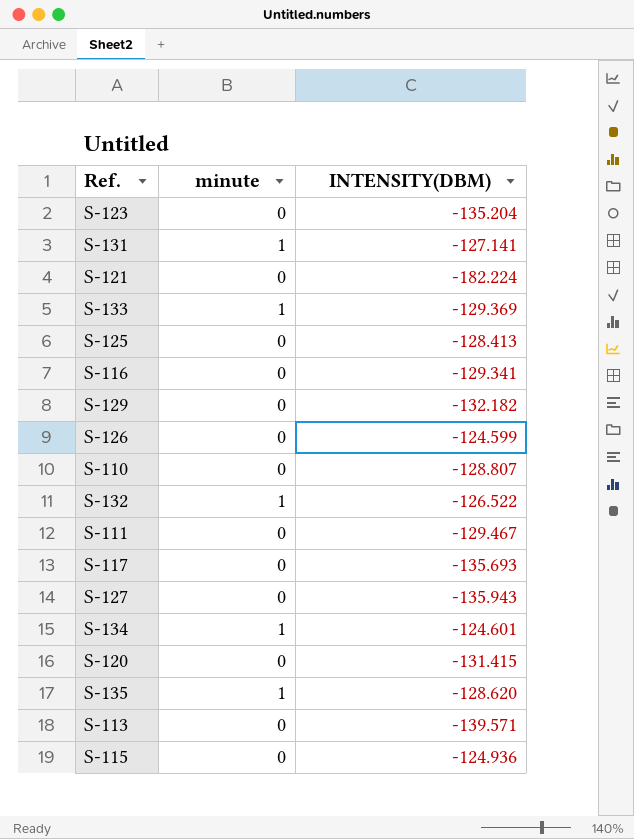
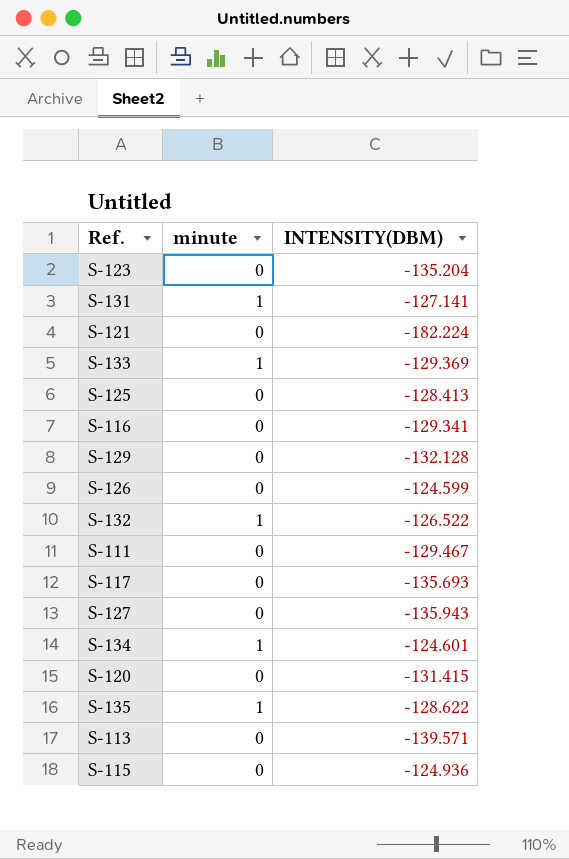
row S-110: 0 | -128.807 -> none
S-129 | INTENSITY(DBM): -132.182 -> -132.128
S-135 | INTENSITY(DBM): -128.620 -> -128.622

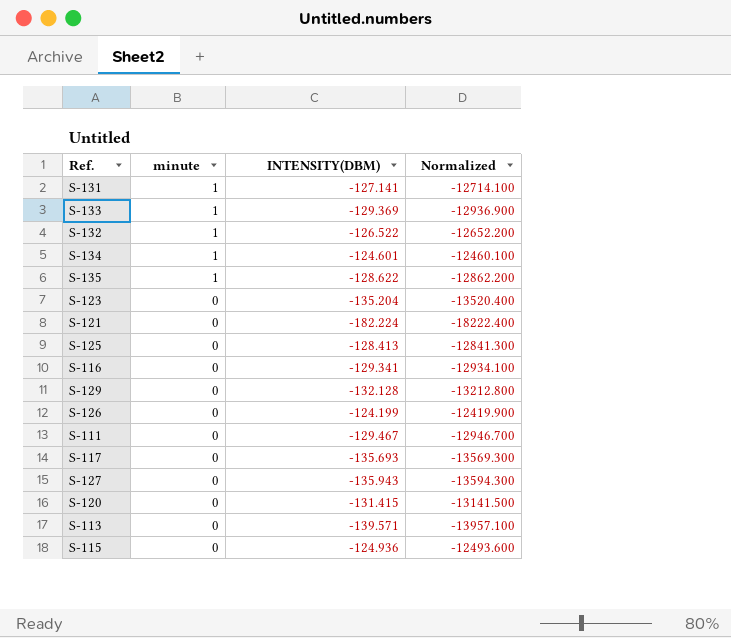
row order: none -> minute descending
column Normalized | formula: none -> [INTENSITY(DBM)] * 100
S-126 | INTENSITY(DBM): -124.599 -> -124.199

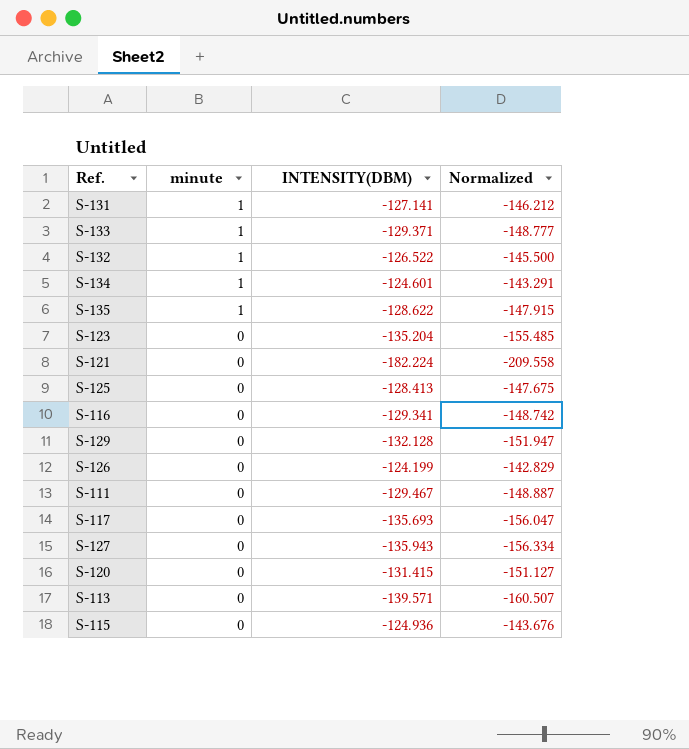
column Normalized | formula: [INTENSITY(DBM)] * 100 -> [INTENSITY(DBM)] * 1.15
S-133 | INTENSITY(DBM): -129.369 -> -129.371

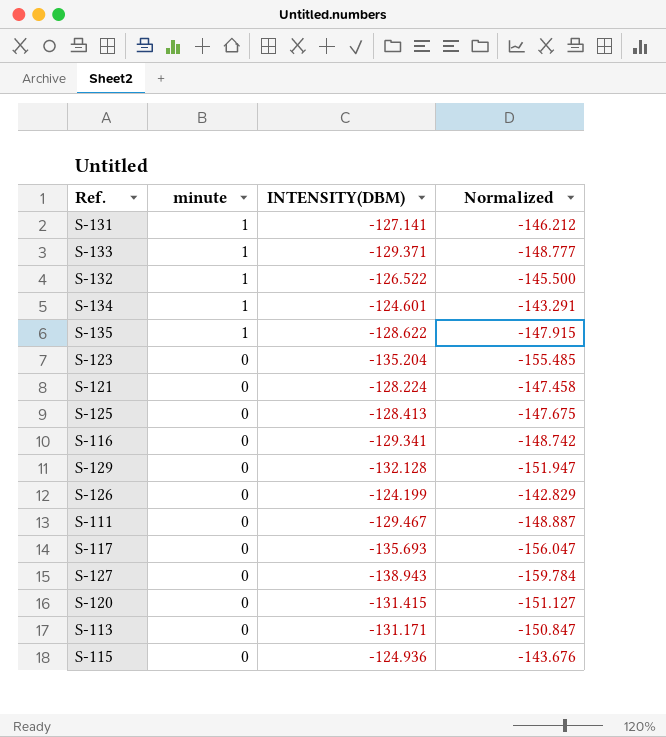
S-121 | INTENSITY(DBM): -182.224 -> -128.224
S-121 | Normalized: -209.558 -> -147.458
S-127 | INTENSITY(DBM): -135.943 -> -138.943
S-127 | Normalized: -156.334 -> -159.784
S-113 | INTENSITY(DBM): -139.571 -> -131.171
S-113 | Normalized: -160.507 -> -150.847

